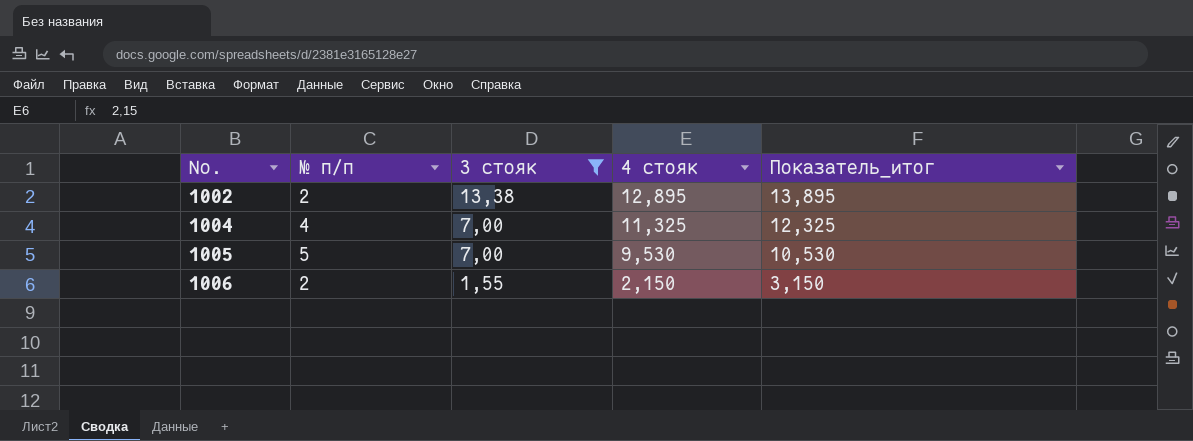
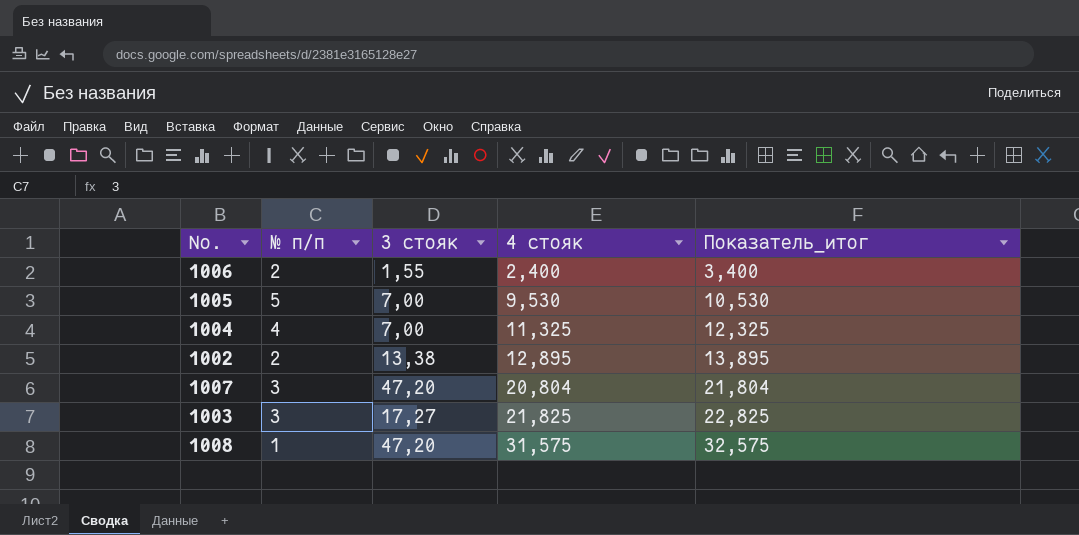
filter: 3 стояк <= 13,38 -> none
row order: No. ascending -> 4 стояк ascending
1006 | 4 стояк: 2,150 -> 2,400
1006 | Показатель_итог: 3,150 -> 3,400

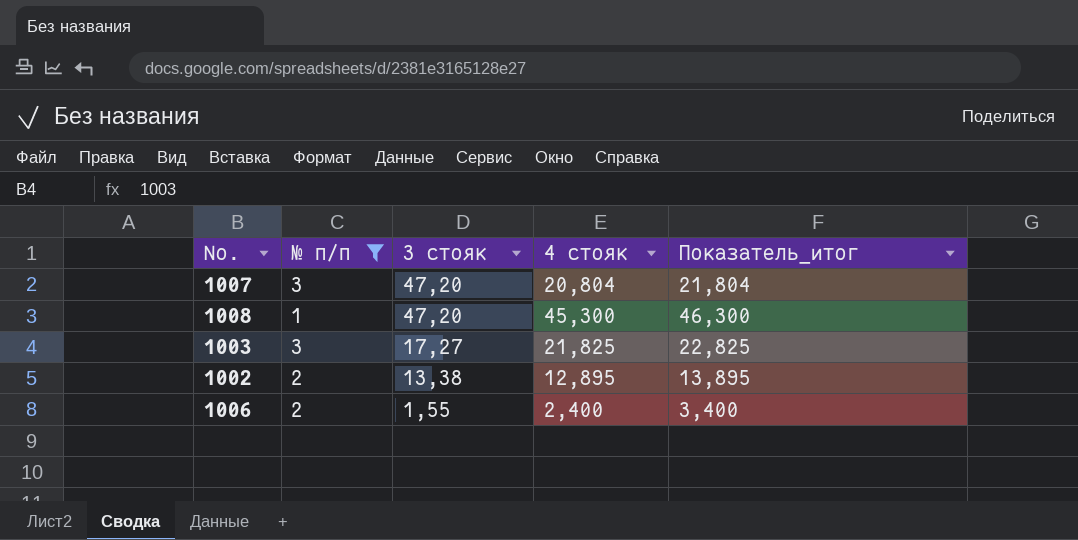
filter: none -> № п/п <= 3
row order: 4 стояк ascending -> 3 стояк descending
1008 | 4 стояк: 31,575 -> 45,300
1008 | Показатель_итог: 32,575 -> 46,300

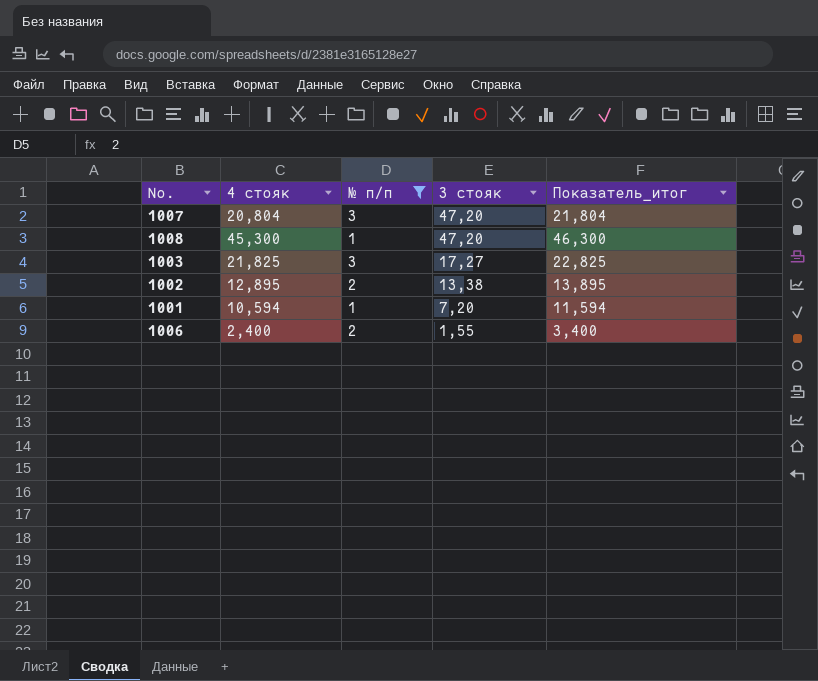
column 4 стояк | position: 4 -> 2
row 1001: none -> 10,594 | 1 | 7,20 | 11,594

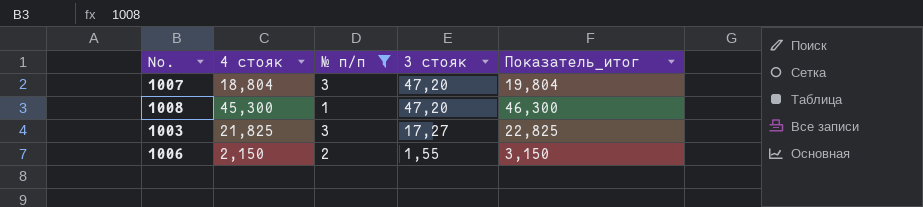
row 1002: 12,895 | 2 | 13,38 | 13,895 -> none
row 1001: 10,594 | 1 | 7,20 | 11,594 -> none
1007 | 4 стояк: 20,804 -> 18,804
1007 | Показатель_итог: 21,804 -> 19,804
1006 | 4 стояк: 2,400 -> 2,150
1006 | Показатель_итог: 3,400 -> 3,150

